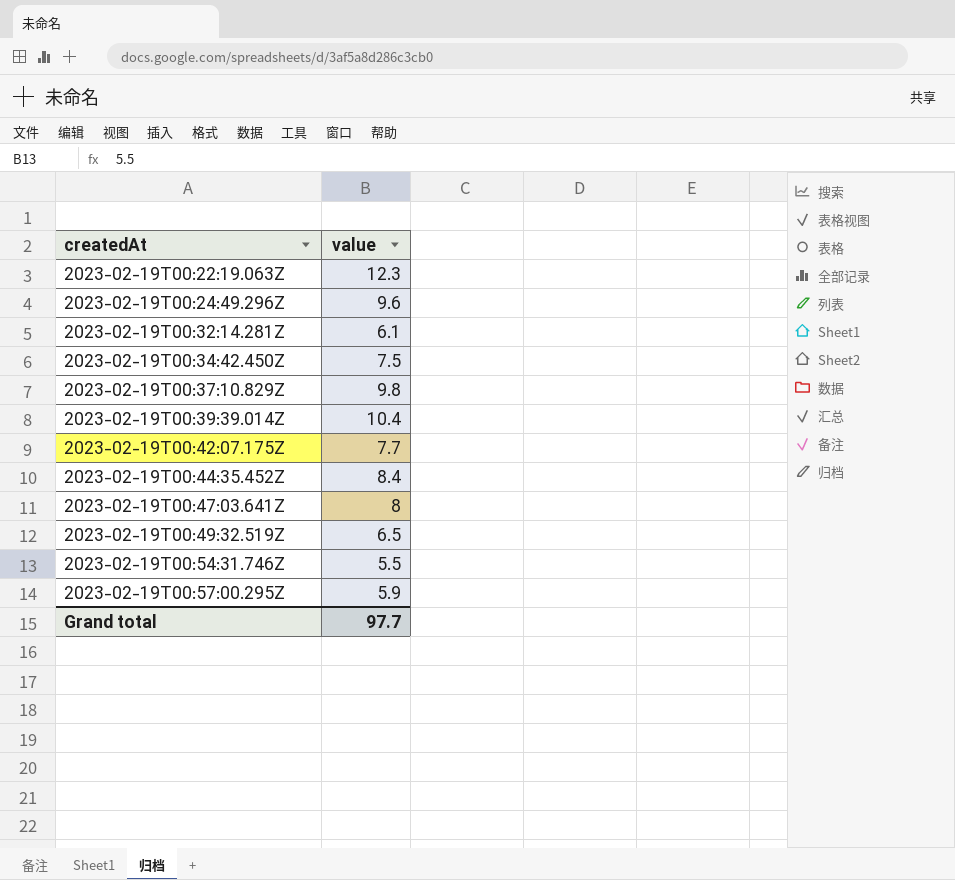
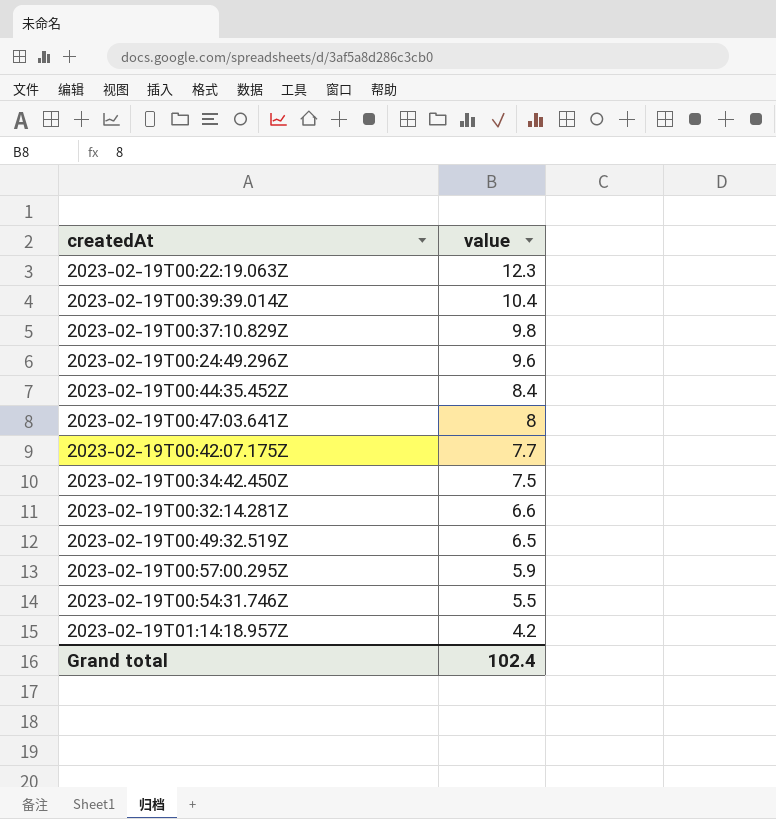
row order: createdAt ascending -> value descending
2023-02-19T00:32:14.281Z | value: 6.1 -> 6.6
row 2023-02-19T01:14:18.957Z: none -> 4.2
Grand total | value: 97.7 -> 102.4

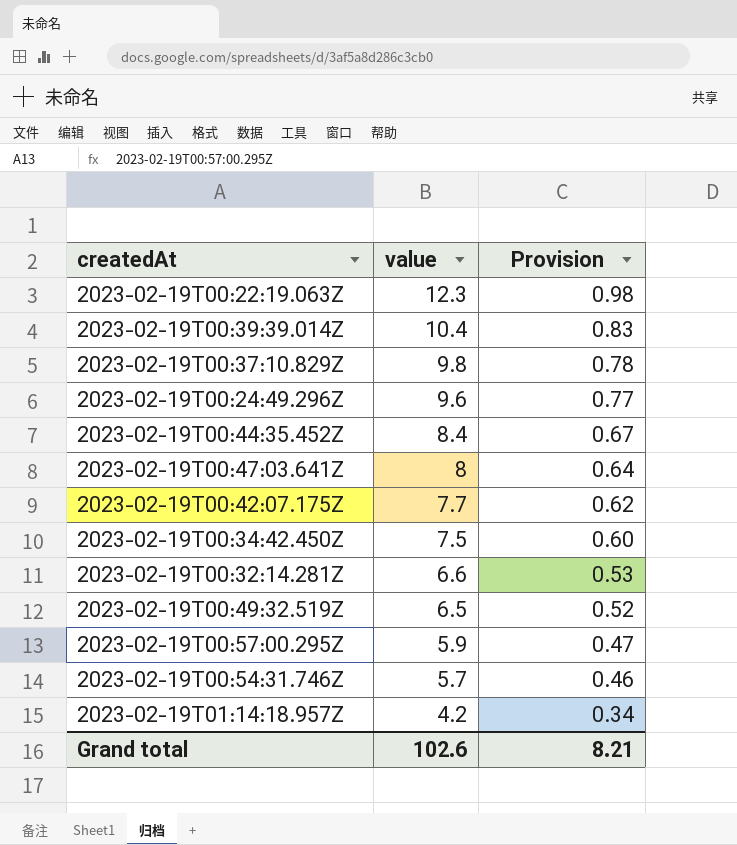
column Provision | formula: none -> [value] * 0.08
2023-02-19T00:54:31.746Z | value: 5.5 -> 5.7
Grand total | value: 102.4 -> 102.6

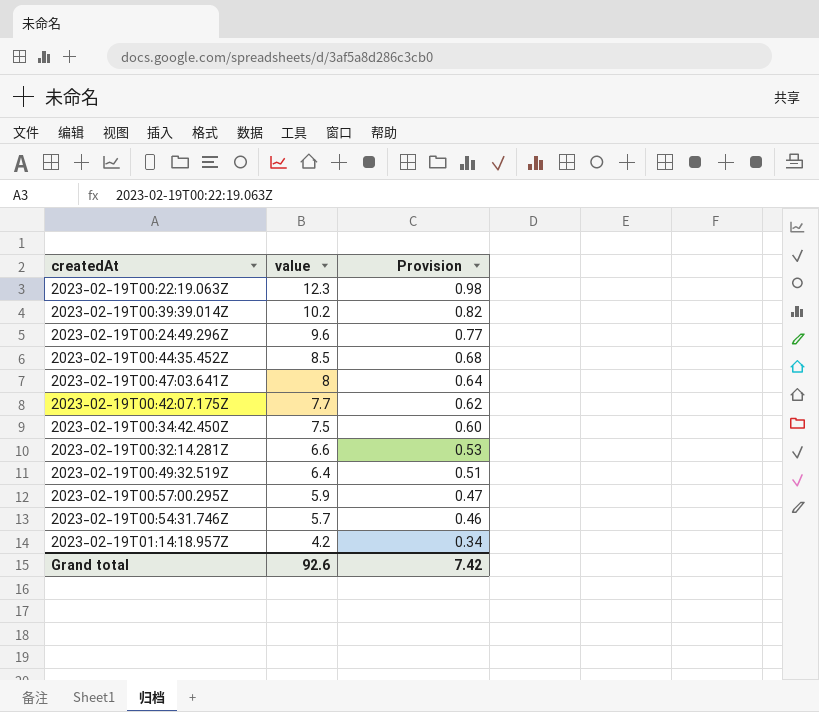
row 2023-02-19T00:37:10.829Z: 9.8 | 0.78 -> none
2023-02-19T00:39:39.014Z | value: 10.4 -> 10.2
2023-02-19T00:39:39.014Z | Provision: 0.83 -> 0.82
2023-02-19T00:44:35.452Z | value: 8.4 -> 8.5
2023-02-19T00:44:35.452Z | Provision: 0.67 -> 0.68
2023-02-19T00:49:32.519Z | value: 6.5 -> 6.4
2023-02-19T00:49:32.519Z | Provision: 0.52 -> 0.51
Grand total | value: 102.6 -> 92.6
Grand total | Provision: 8.21 -> 7.42

